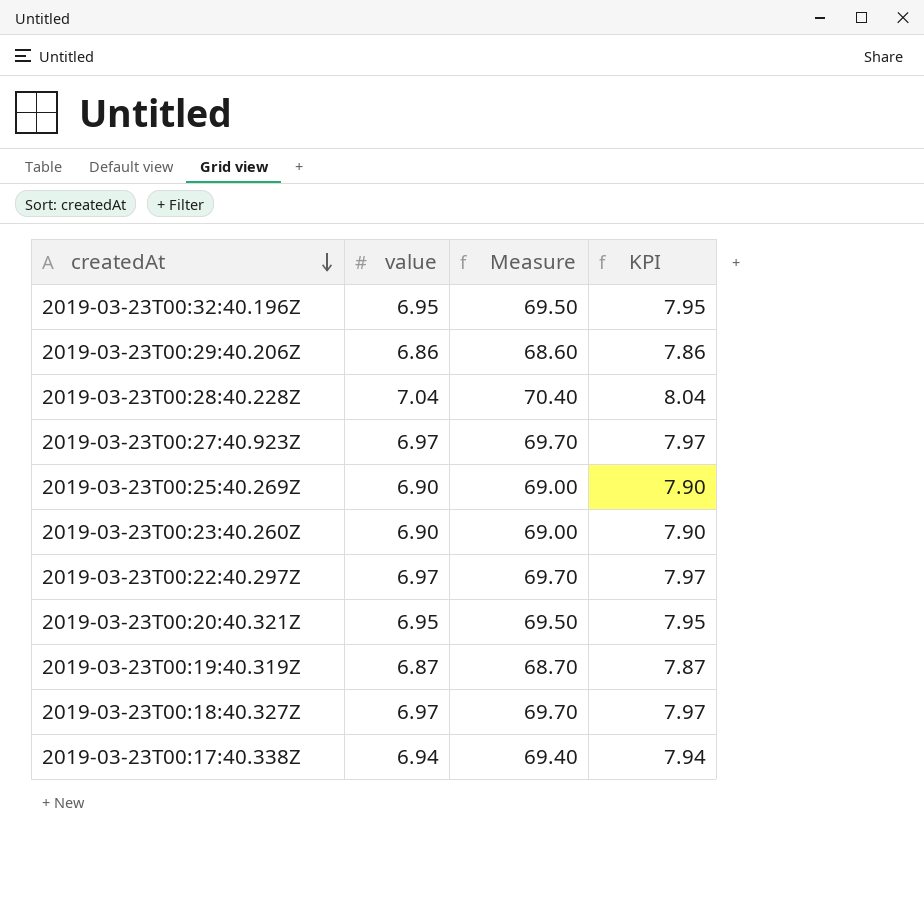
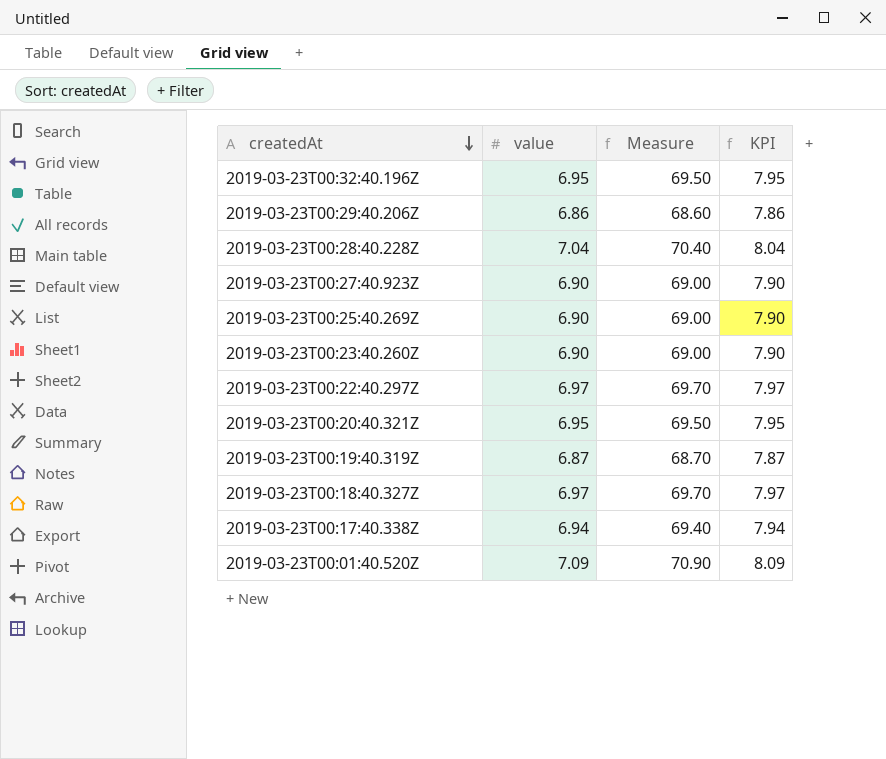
2019-03-23T00:27:40.923Z | value: 6.97 -> 6.90
2019-03-23T00:27:40.923Z | Measure: 69.70 -> 69.00
2019-03-23T00:27:40.923Z | KPI: 7.97 -> 7.90
row 2019-03-23T00:01:40.520Z: none -> 7.09 | 70.90 | 8.09

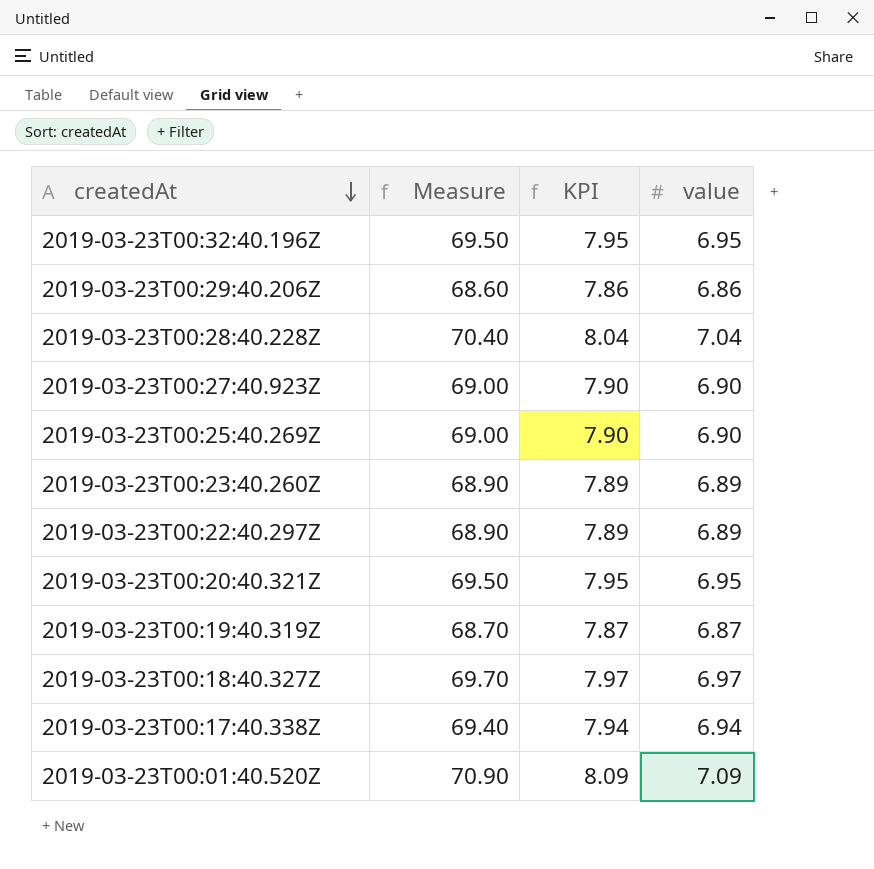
column value | position: 2 -> 4
2019-03-23T00:23:40.260Z | Measure: 69.00 -> 68.90
2019-03-23T00:23:40.260Z | KPI: 7.90 -> 7.89
2019-03-23T00:23:40.260Z | value: 6.90 -> 6.89
2019-03-23T00:22:40.297Z | Measure: 69.70 -> 68.90
2019-03-23T00:22:40.297Z | KPI: 7.97 -> 7.89
2019-03-23T00:22:40.297Z | value: 6.97 -> 6.89

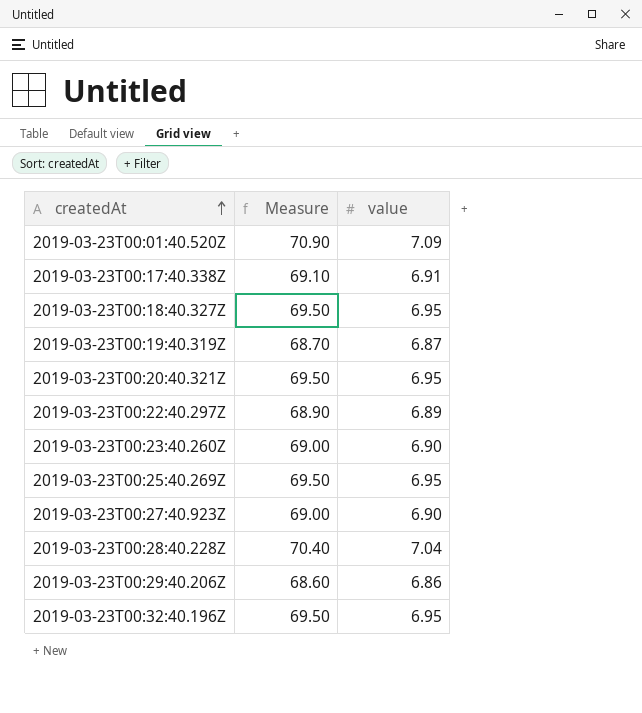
row order: createdAt descending -> createdAt ascending
column KPI | formula: [value] + 1 -> none
2019-03-23T00:17:40.338Z | Measure: 69.40 -> 69.10
2019-03-23T00:17:40.338Z | value: 6.94 -> 6.91
2019-03-23T00:18:40.327Z | Measure: 69.70 -> 69.50
2019-03-23T00:18:40.327Z | value: 6.97 -> 6.95
2019-03-23T00:23:40.260Z | Measure: 68.90 -> 69.00
2019-03-23T00:23:40.260Z | value: 6.89 -> 6.90
2019-03-23T00:25:40.269Z | Measure: 69.00 -> 69.50
2019-03-23T00:25:40.269Z | value: 6.90 -> 6.95

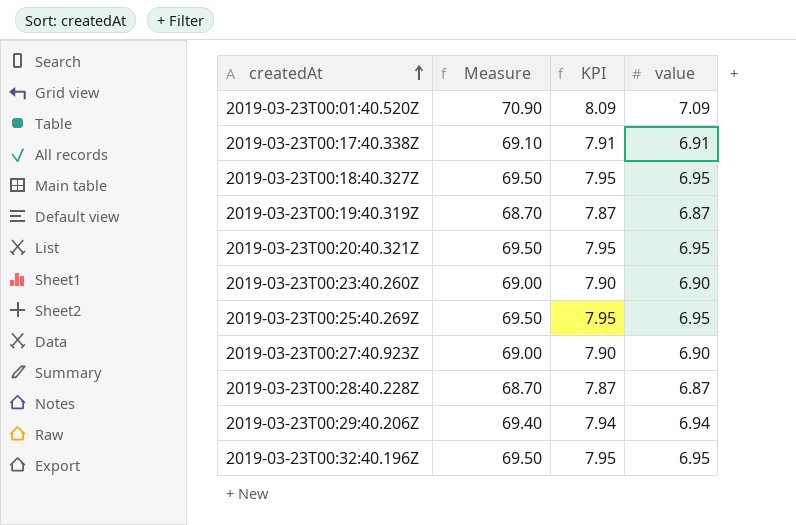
column KPI | formula: none -> [value] + 1
row 2019-03-23T00:22:40.297Z: 68.90 | 6.89 -> none
2019-03-23T00:28:40.228Z | Measure: 70.40 -> 68.70
2019-03-23T00:28:40.228Z | value: 7.04 -> 6.87
2019-03-23T00:29:40.206Z | Measure: 68.60 -> 69.40
2019-03-23T00:29:40.206Z | value: 6.86 -> 6.94

